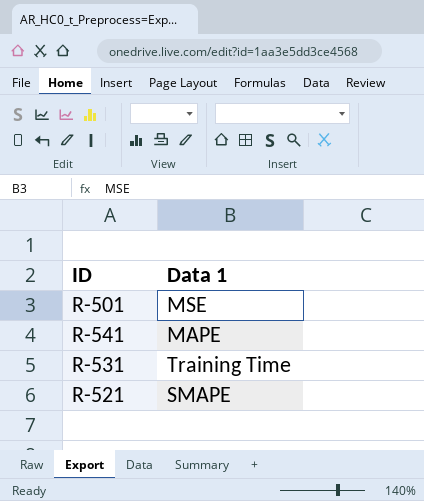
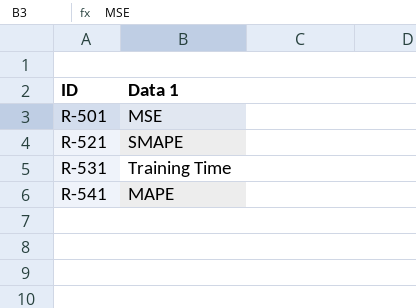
row order: none -> ID ascending

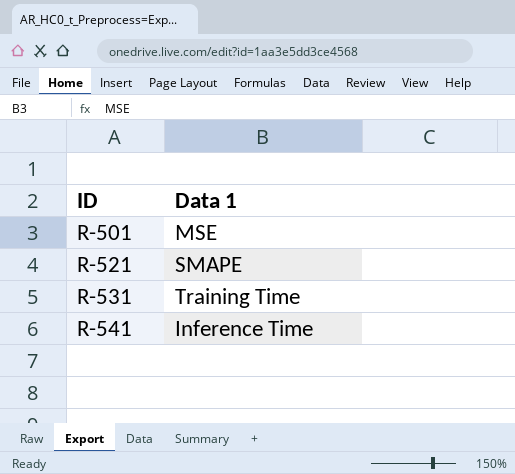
R-541 | Data 1: MAPE -> Inference Time

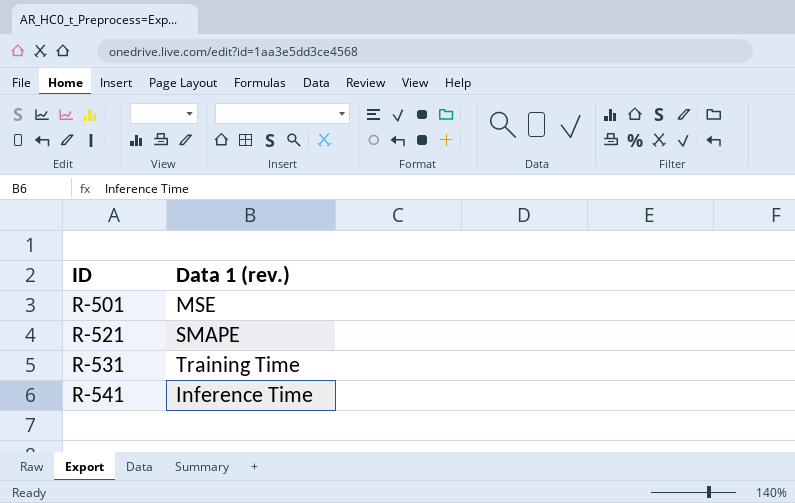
column name: Data 1 -> Data 1 (rev.)

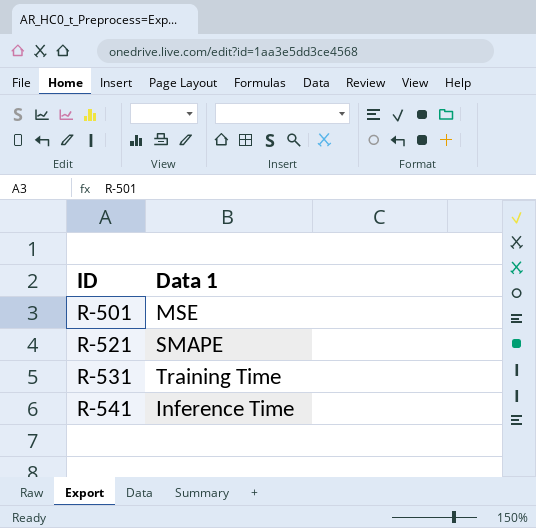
column name: Data 1 (rev.) -> Data 1

